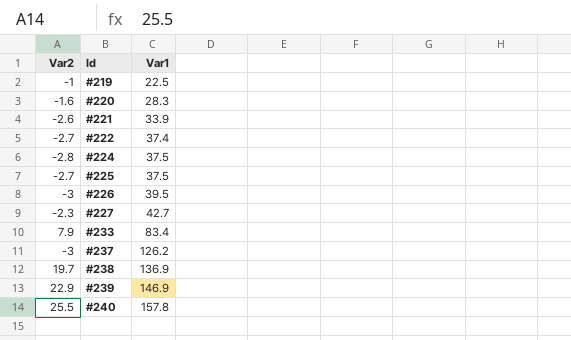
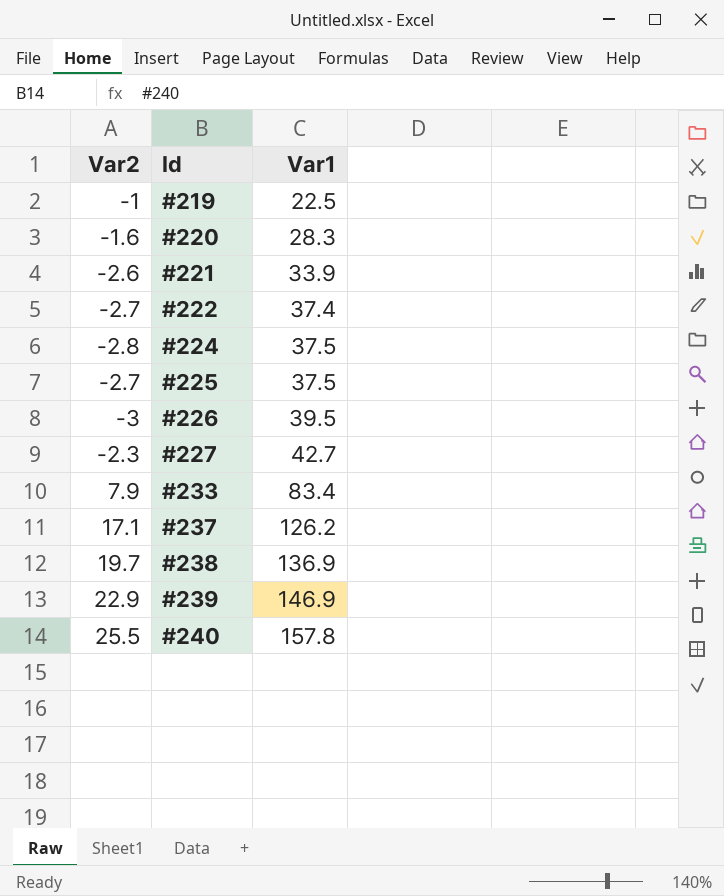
#237 | Var2: -3 -> 17.1

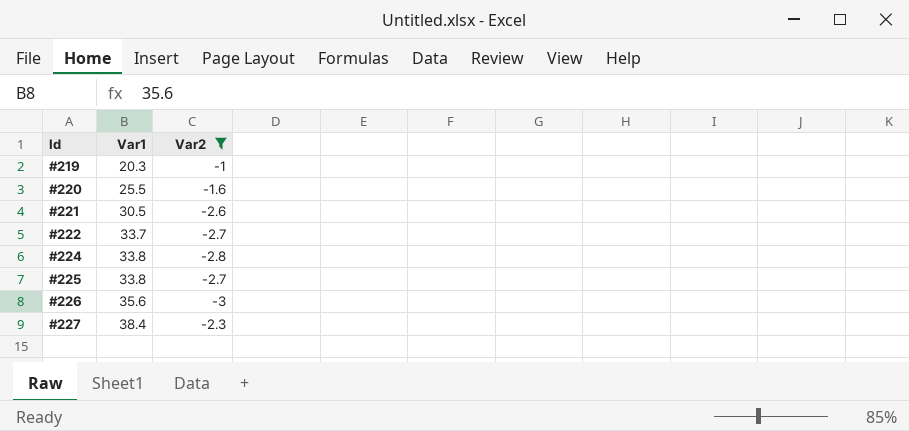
filter: none -> Var2 <= -1
column Var2 | position: 1 -> 3
#219 | Var1: 22.5 -> 20.3
#220 | Var1: 28.3 -> 25.5
#221 | Var1: 33.9 -> 30.5
#222 | Var1: 37.4 -> 33.7
#224 | Var1: 37.5 -> 33.8
#225 | Var1: 37.5 -> 33.8
#226 | Var1: 39.5 -> 35.6
#227 | Var1: 42.7 -> 38.4

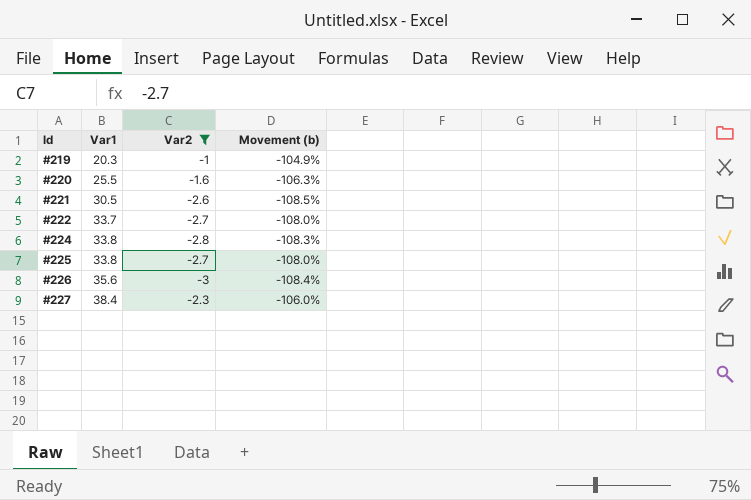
column Movement (b) | formula: none -> ([Var2] - [Var1]) / [Var1]

